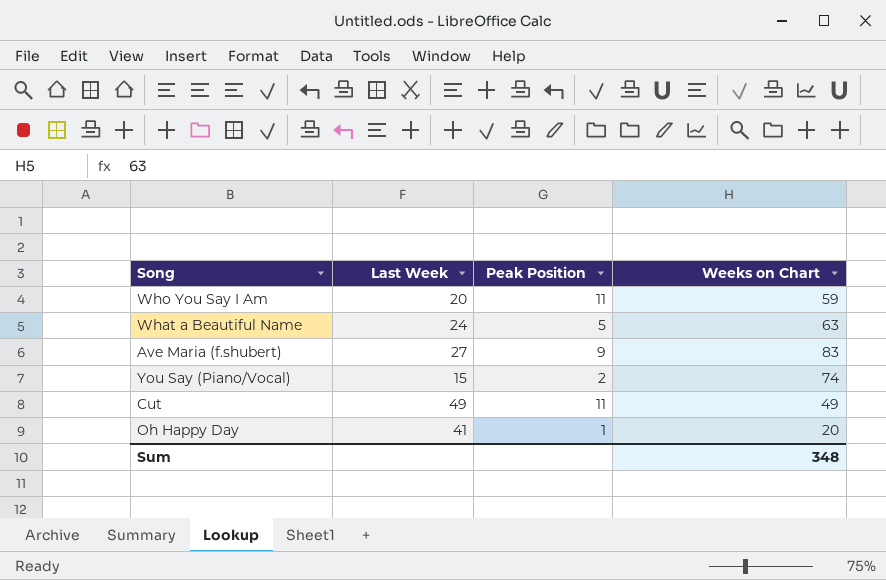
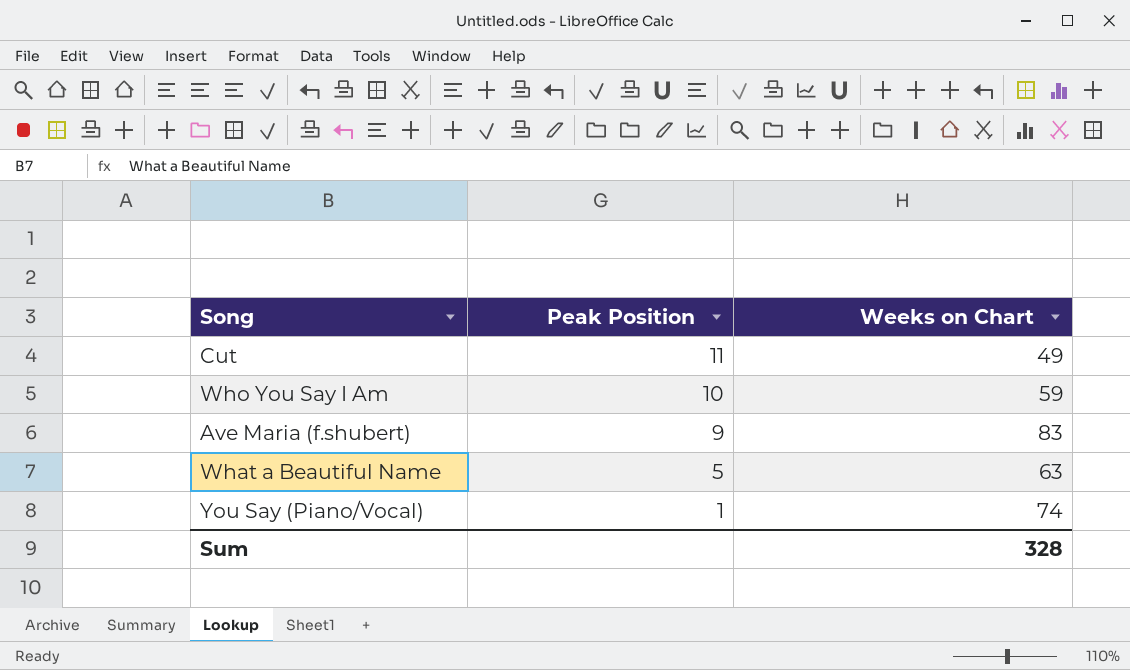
row order: none -> Peak Position descending
column Last Week | position: 2 -> none
row Oh Happy Day: 41 | 1 | 20 -> none
Who You Say I Am | Peak Position: 11 -> 10
You Say (Piano/Vocal) | Peak Position: 2 -> 1
Sum | Weeks on Chart: 348 -> 328

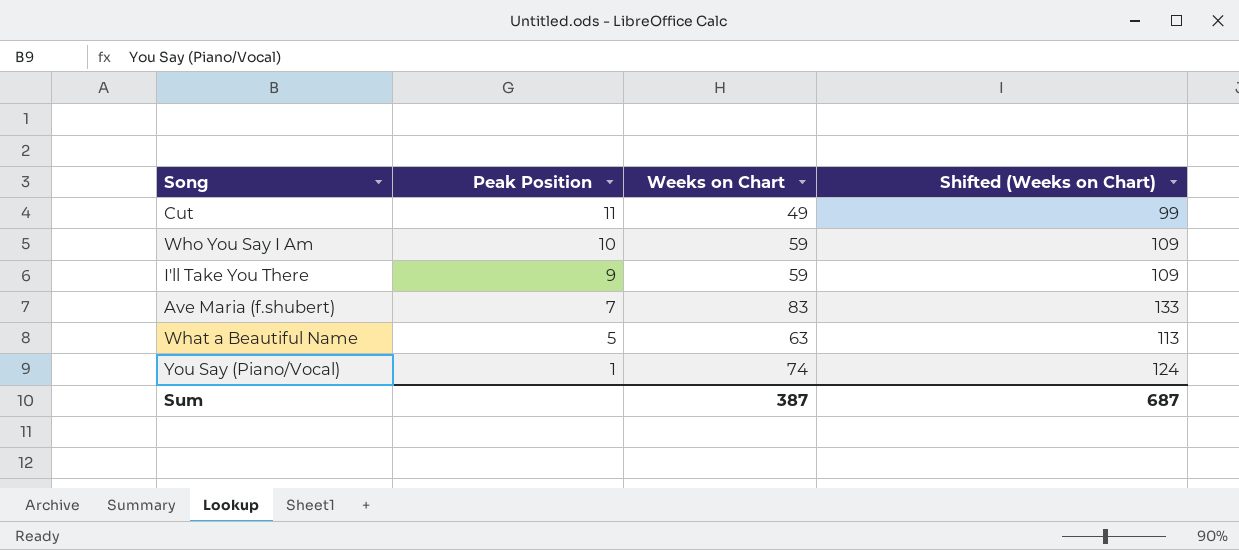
column Shifted (Weeks on Chart) | formula: none -> [Weeks on Chart] + 50
row I'll Take You There: none -> 9 | 59 | 109
Ave Maria (f.shubert) | Peak Position: 9 -> 7
Sum | Weeks on Chart: 328 -> 387

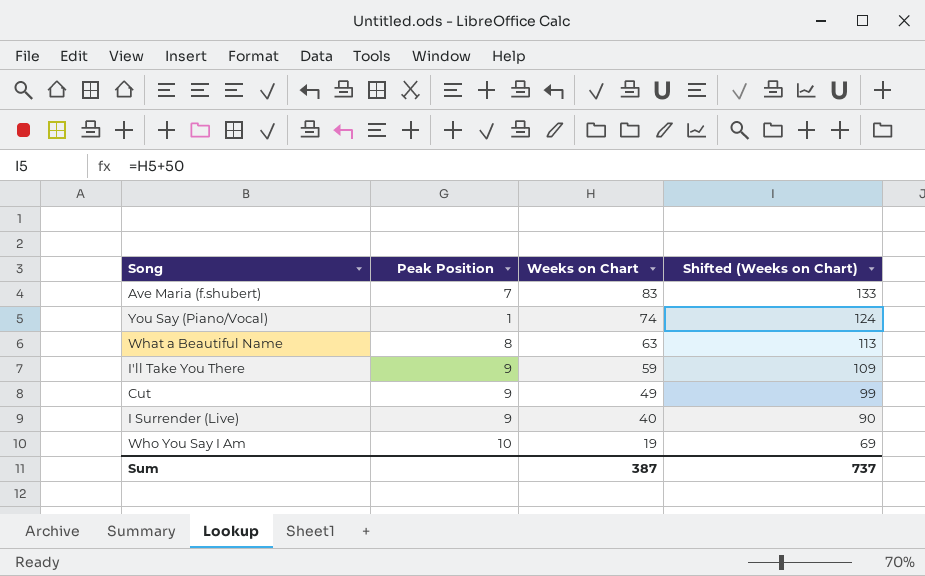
row order: Peak Position descending -> Weeks on Chart descending
What a Beautiful Name | Peak Position: 5 -> 8
Cut | Peak Position: 11 -> 9
row I Surrender (Live): none -> 9 | 40 | 90
Who You Say I Am | Weeks on Chart: 59 -> 19
Who You Say I Am | Shifted (Weeks on Chart): 109 -> 69
Sum | Shifted (Weeks on Chart): 687 -> 737

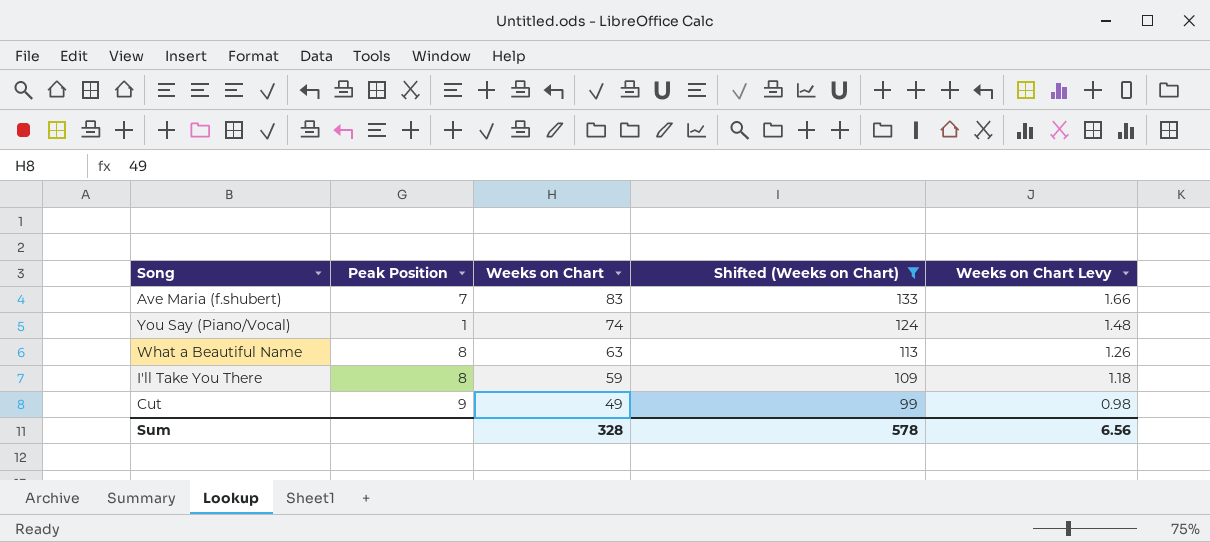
filter: none -> Shifted (Weeks on Chart) >= 99
column Weeks on Chart Levy | formula: none -> [Weeks on Chart] * 0.02
I'll Take You There | Peak Position: 9 -> 8
Sum | Weeks on Chart: 387 -> 328
Sum | Shifted (Weeks on Chart): 737 -> 578

